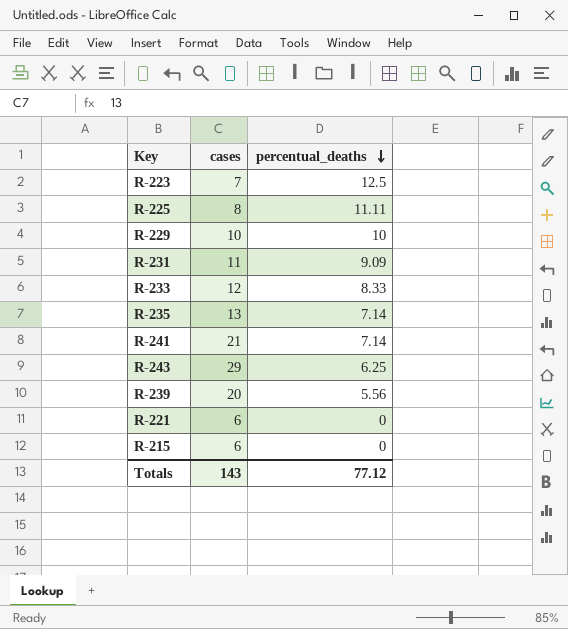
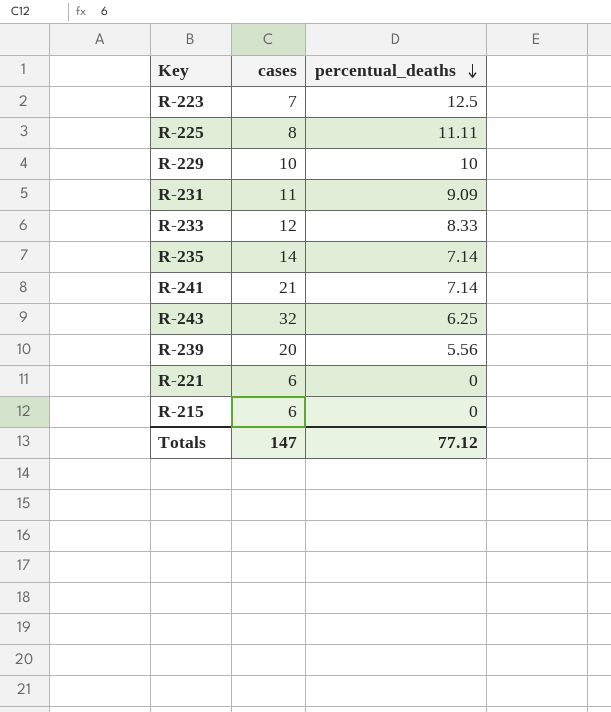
R-235 | cases: 13 -> 14
R-243 | cases: 29 -> 32
Totals | cases: 143 -> 147

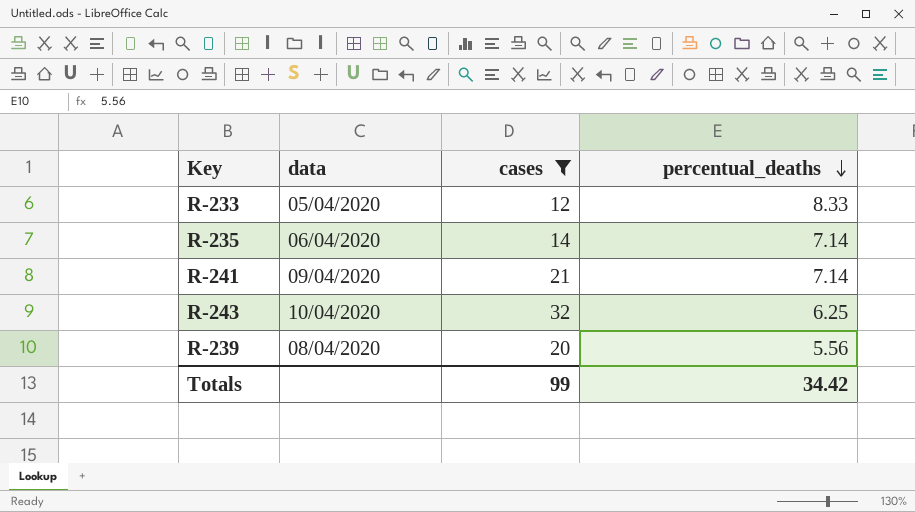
filter: none -> cases >= 12
column data | position: none -> 2
Totals | cases: 147 -> 99
Totals | percentual_deaths: 77.12 -> 34.42

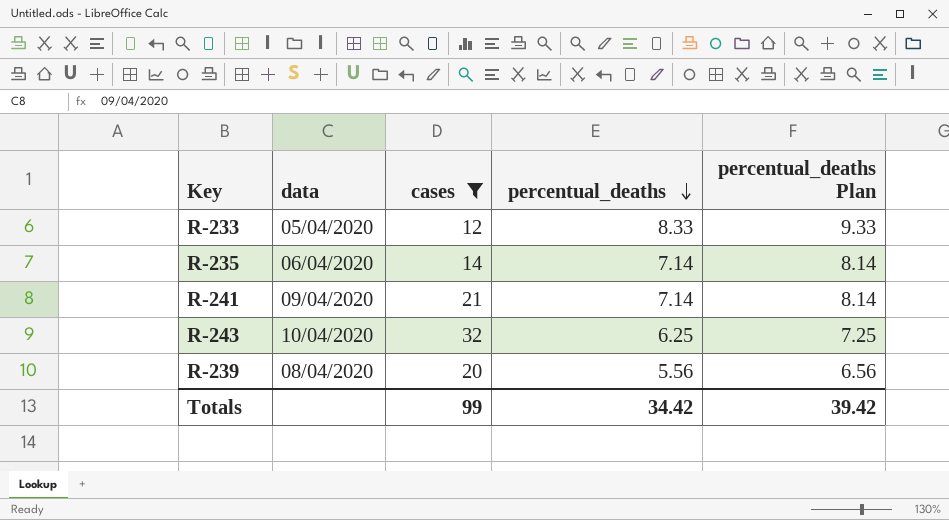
column percentual_deaths Plan | formula: none -> [percentual_deaths] + 1

